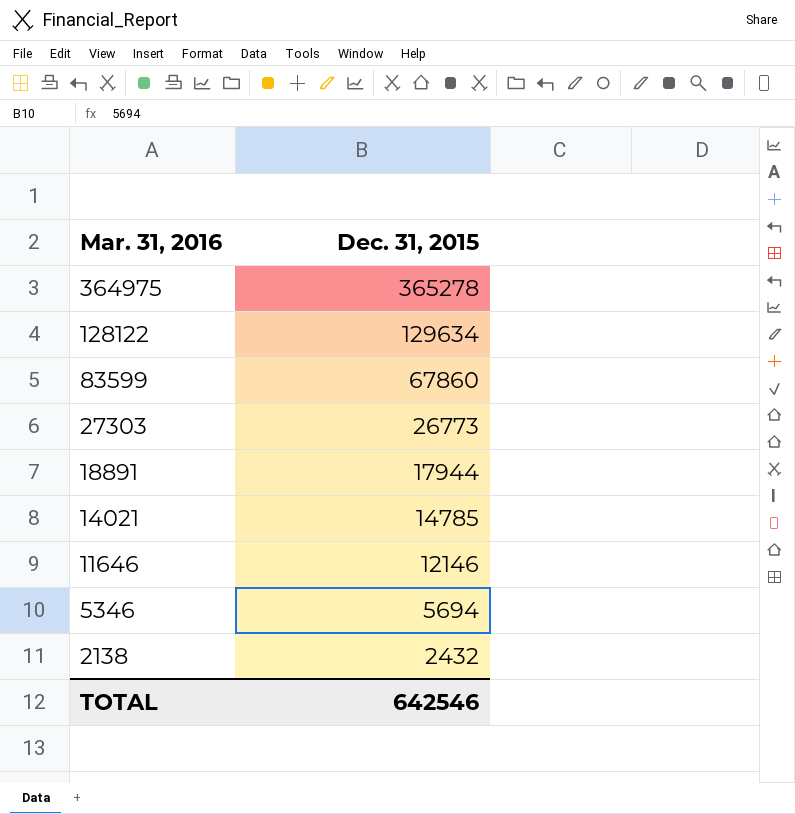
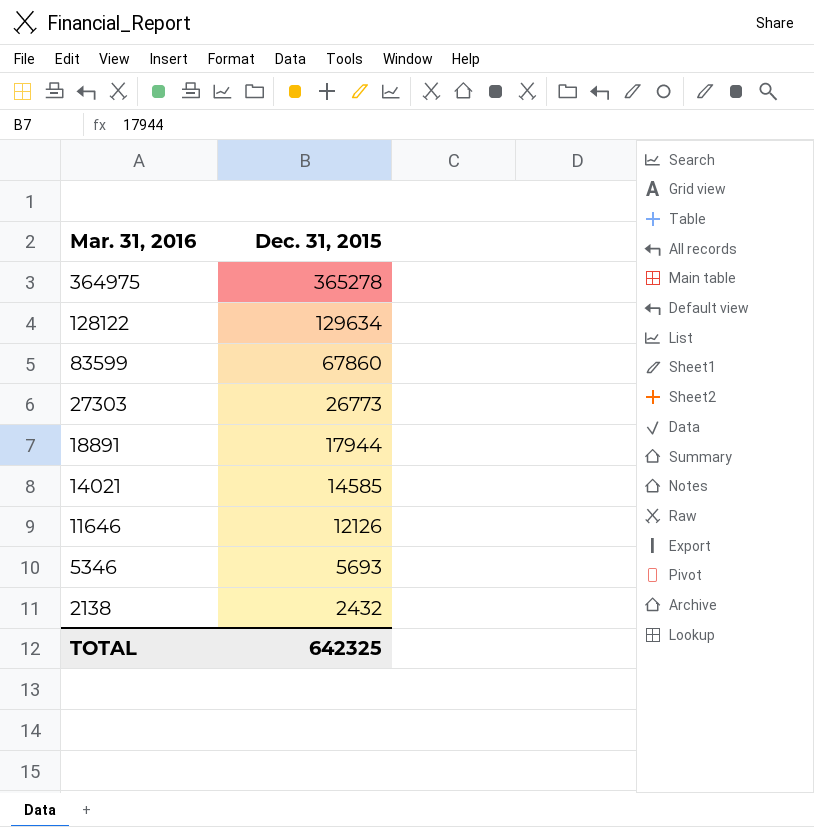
14021 | Dec. 31, 2015: 14785 -> 14585
11646 | Dec. 31, 2015: 12146 -> 12126
5346 | Dec. 31, 2015: 5694 -> 5693
TOTAL | Dec. 31, 2015: 642546 -> 642325

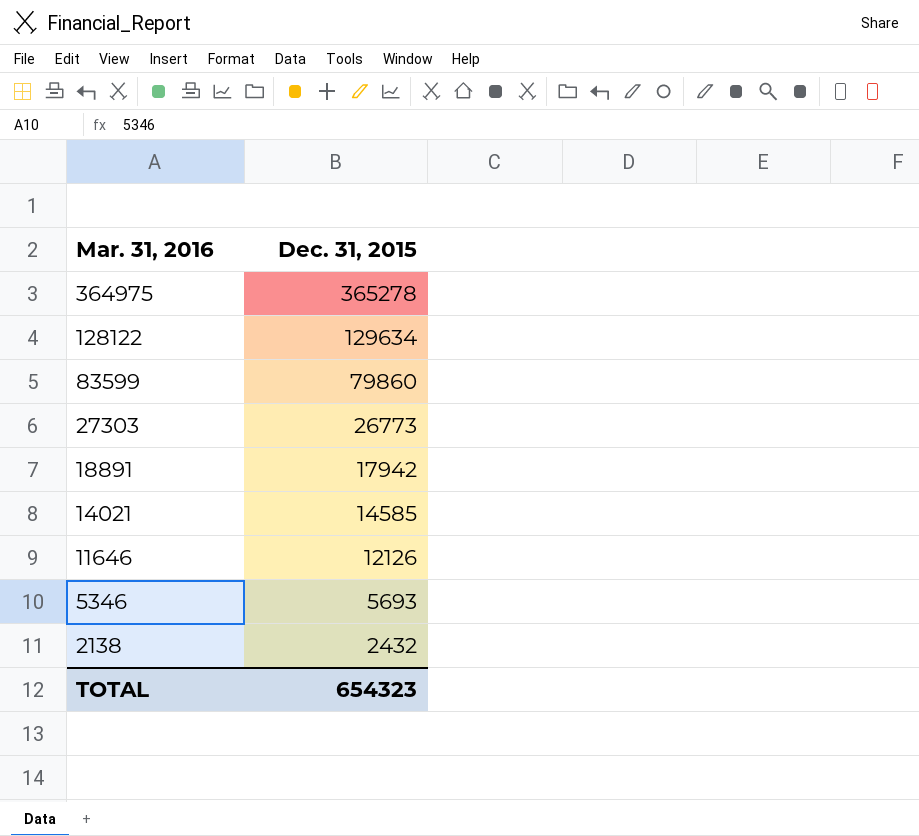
83599 | Dec. 31, 2015: 67860 -> 79860
18891 | Dec. 31, 2015: 17944 -> 17942
TOTAL | Dec. 31, 2015: 642325 -> 654323

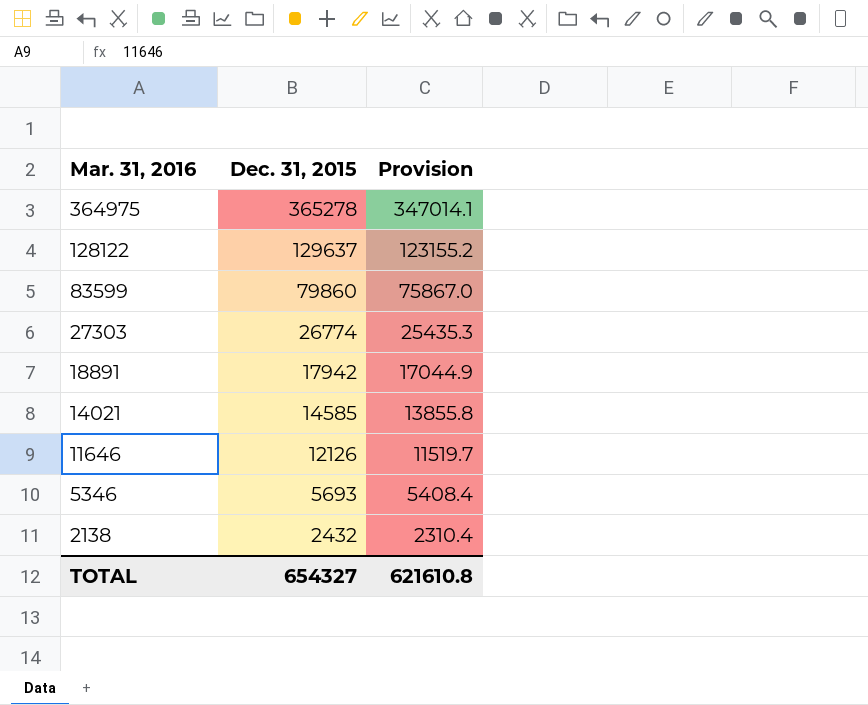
column Provision | formula: none -> [Dec. 31, 2015] * 0.95
128122 | Dec. 31, 2015: 129634 -> 129637
27303 | Dec. 31, 2015: 26773 -> 26774
TOTAL | Dec. 31, 2015: 654323 -> 654327

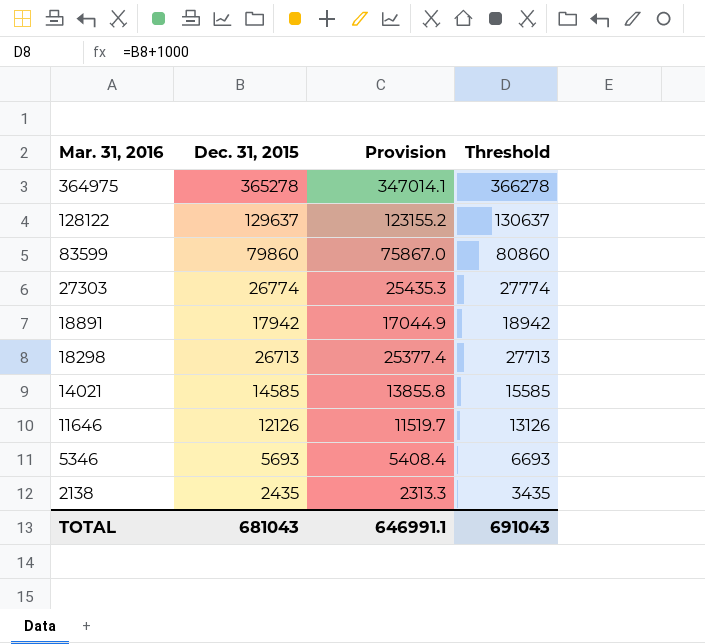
column Threshold | formula: none -> [Dec. 31, 2015] + 1000
row 18298: none -> 26713 | 25377.4 | 27713
2138 | Dec. 31, 2015: 2432 -> 2435
2138 | Provision: 2310.4 -> 2313.3
TOTAL | Dec. 31, 2015: 654327 -> 681043
TOTAL | Provision: 621610.8 -> 646991.1

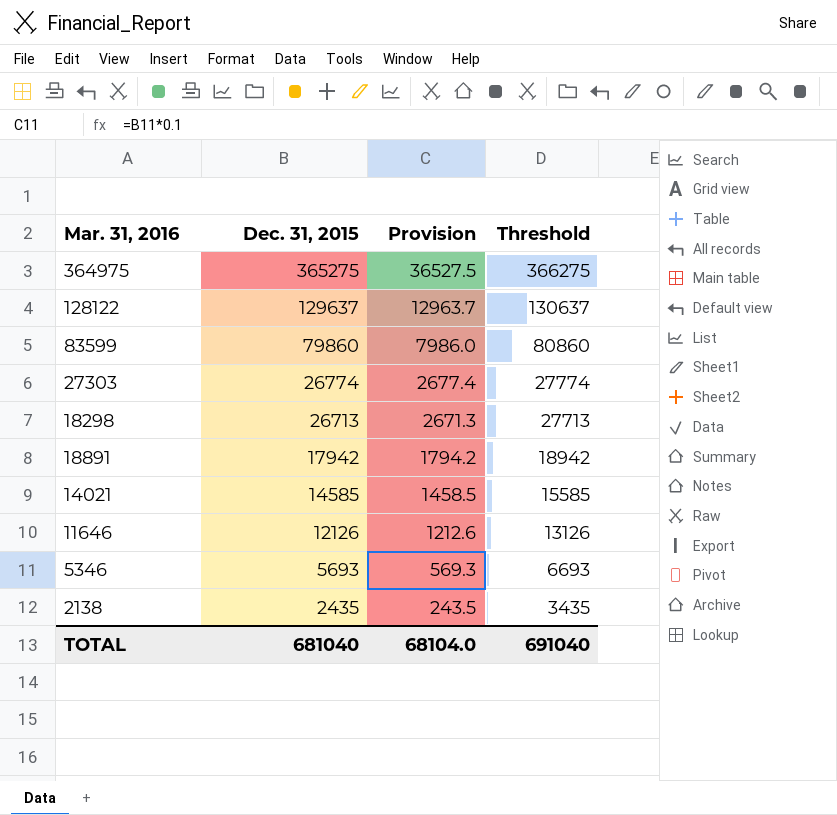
row order: Mar. 31, 2016 descending -> Dec. 31, 2015 descending
column Provision | formula: [Dec. 31, 2015] * 0.95 -> [Dec. 31, 2015] * 0.1
364975 | Dec. 31, 2015: 365278 -> 365275
364975 | Threshold: 366278 -> 366275
TOTAL | Dec. 31, 2015: 681043 -> 681040
TOTAL | Provision: 646991.1 -> 68104.0
TOTAL | Threshold: 691043 -> 691040

